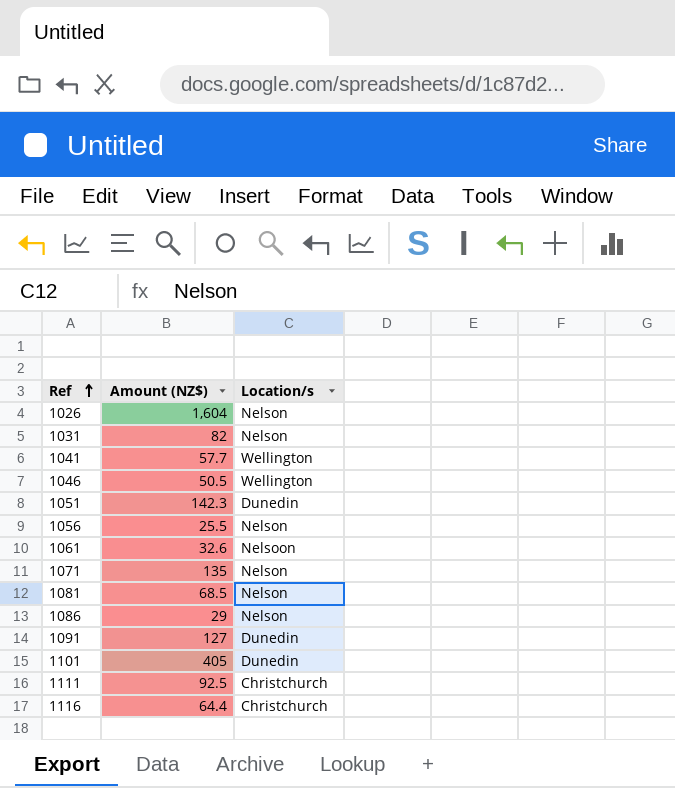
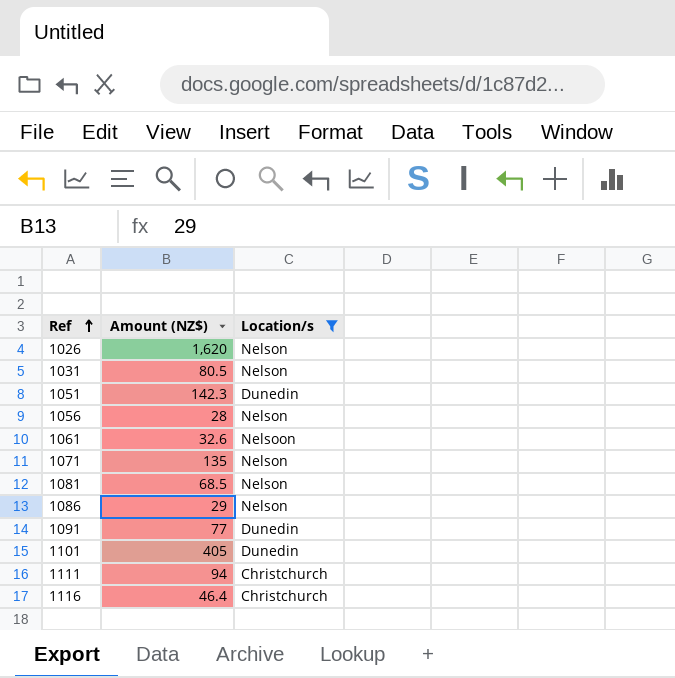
filter: none -> Location/s != Wellington
1026 | Amount (NZ$): 1,604 -> 1,620
1031 | Amount (NZ$): 82 -> 80.5
1056 | Amount (NZ$): 25.5 -> 28
1091 | Amount (NZ$): 127 -> 77
1111 | Amount (NZ$): 92.5 -> 94
1116 | Amount (NZ$): 64.4 -> 46.4

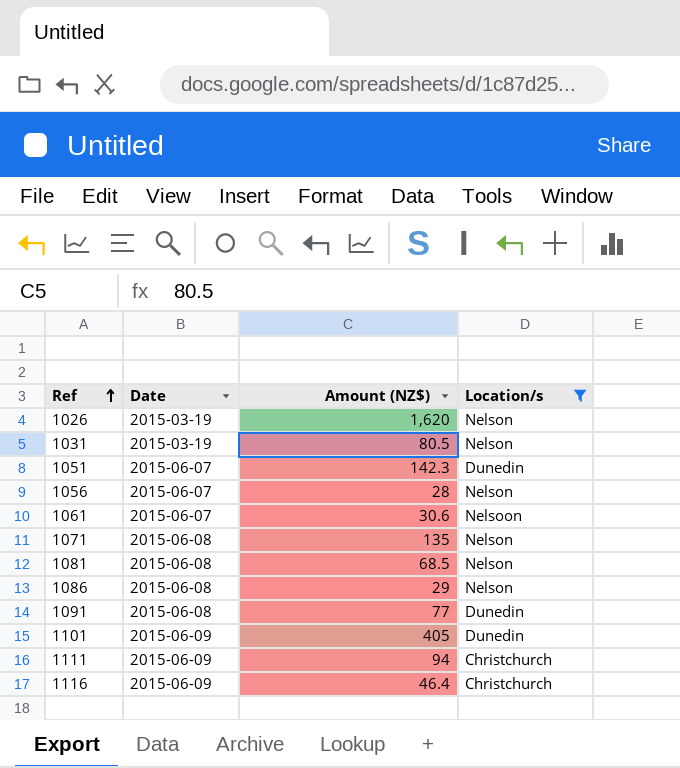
column Date | position: none -> 2
1061 | Amount (NZ$): 32.6 -> 30.6

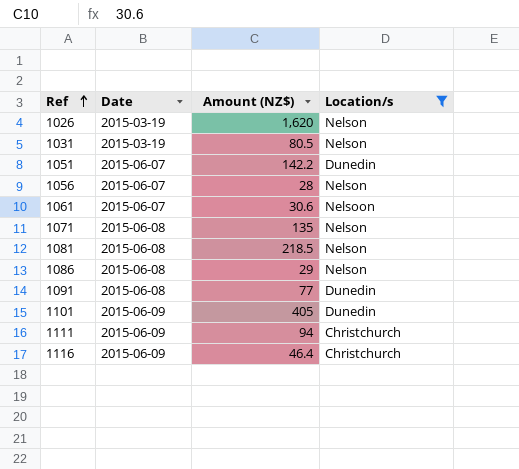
1051 | Amount (NZ$): 142.3 -> 142.2
1081 | Amount (NZ$): 68.5 -> 218.5

